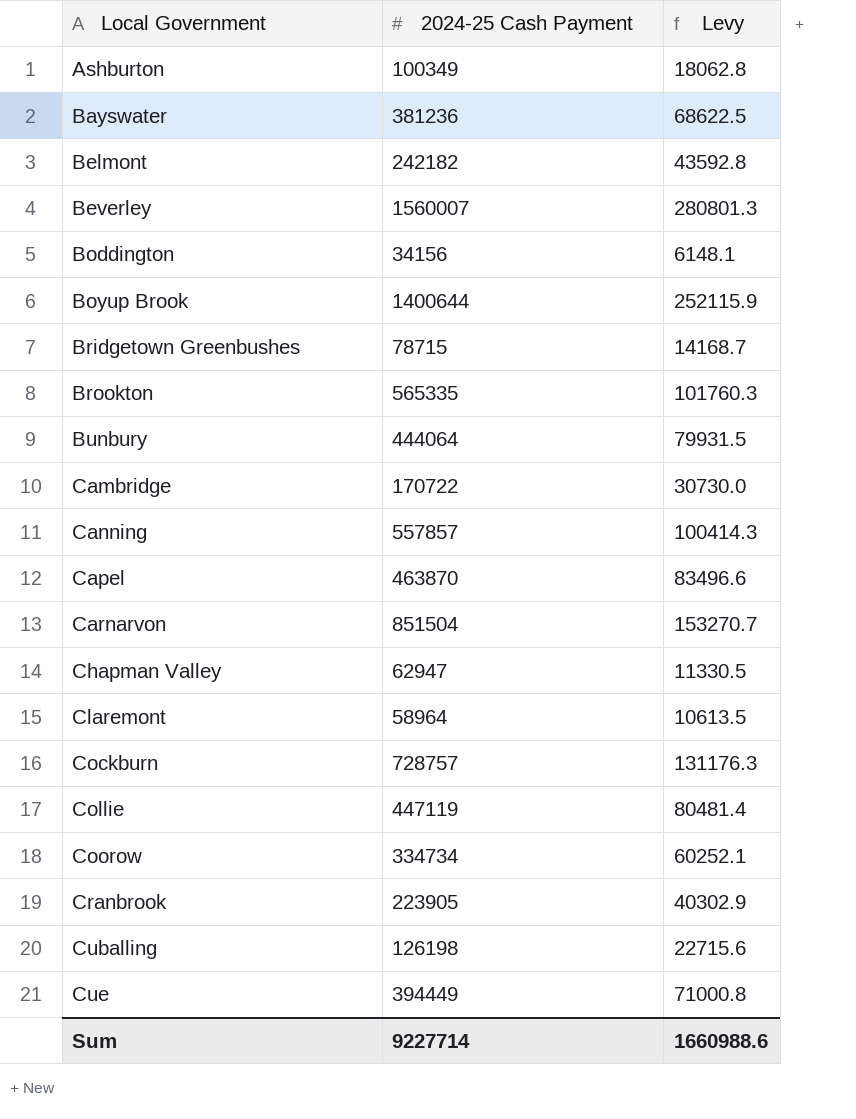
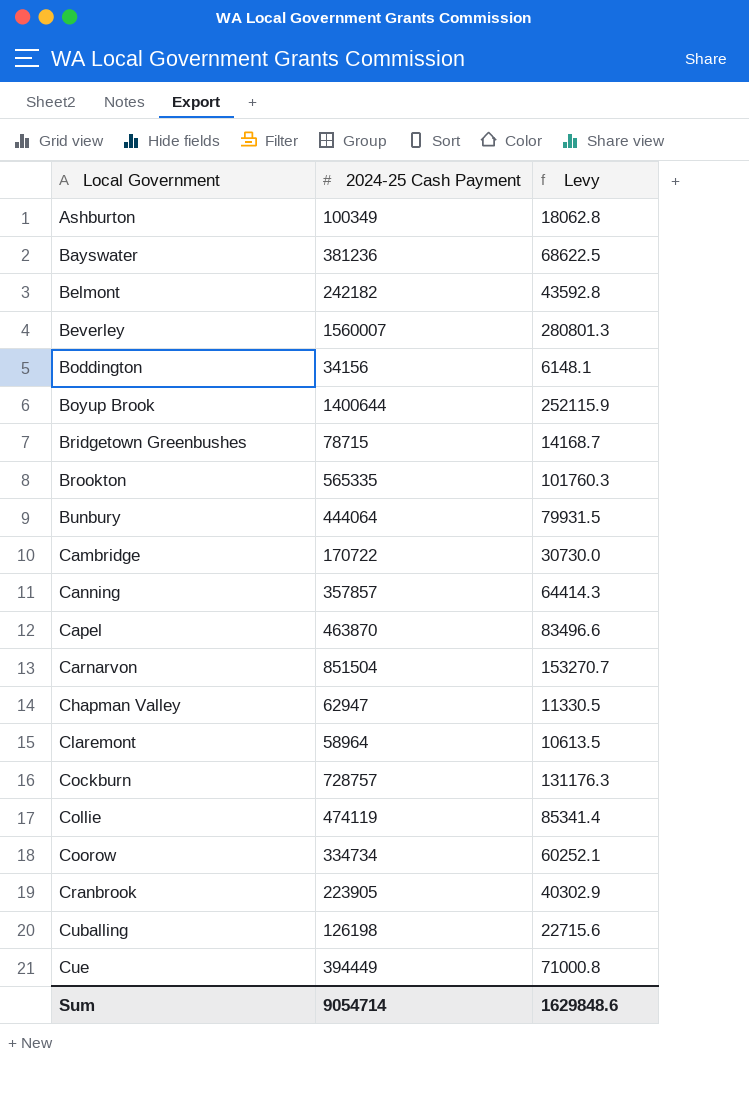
Canning | 2024-25 Cash Payment: 557857 -> 357857
Canning | Levy: 100414.3 -> 64414.3
Collie | 2024-25 Cash Payment: 447119 -> 474119
Collie | Levy: 80481.4 -> 85341.4
Sum | 2024-25 Cash Payment: 9227714 -> 9054714
Sum | Levy: 1660988.6 -> 1629848.6

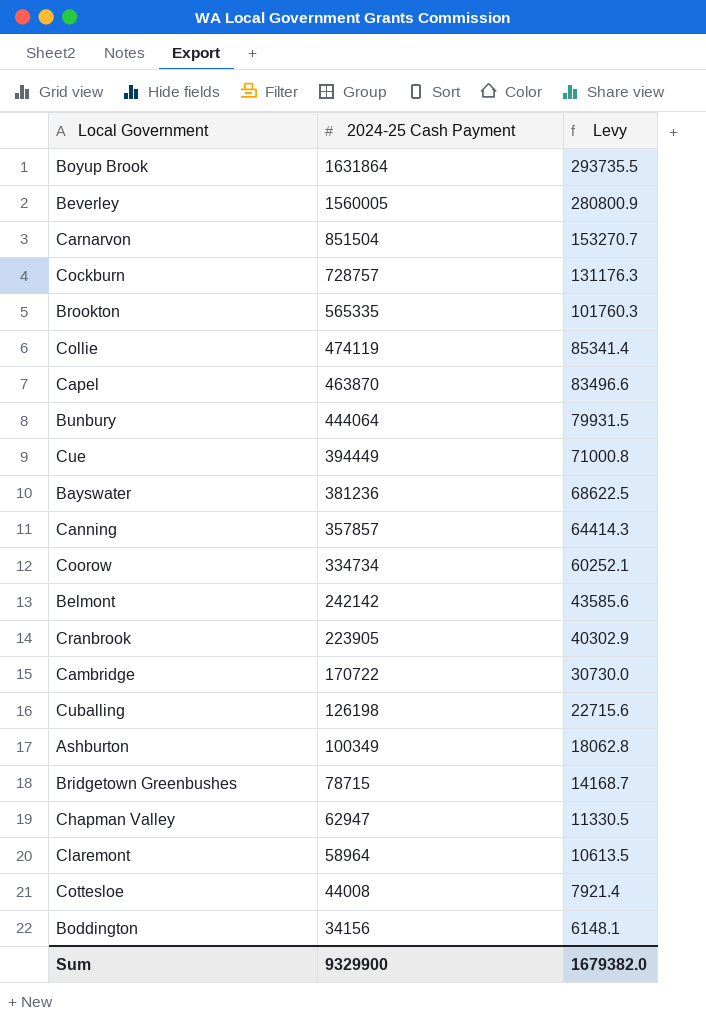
row order: Local Government ascending -> 2024-25 Cash Payment descending
Boyup Brook | 2024-25 Cash Payment: 1400644 -> 1631864
Boyup Brook | Levy: 252115.9 -> 293735.5
Beverley | 2024-25 Cash Payment: 1560007 -> 1560005
Beverley | Levy: 280801.3 -> 280800.9
Belmont | 2024-25 Cash Payment: 242182 -> 242142
Belmont | Levy: 43592.8 -> 43585.6
row Cottesloe: none -> 44008 | 7921.4
Sum | 2024-25 Cash Payment: 9054714 -> 9329900
Sum | Levy: 1629848.6 -> 1679382.0

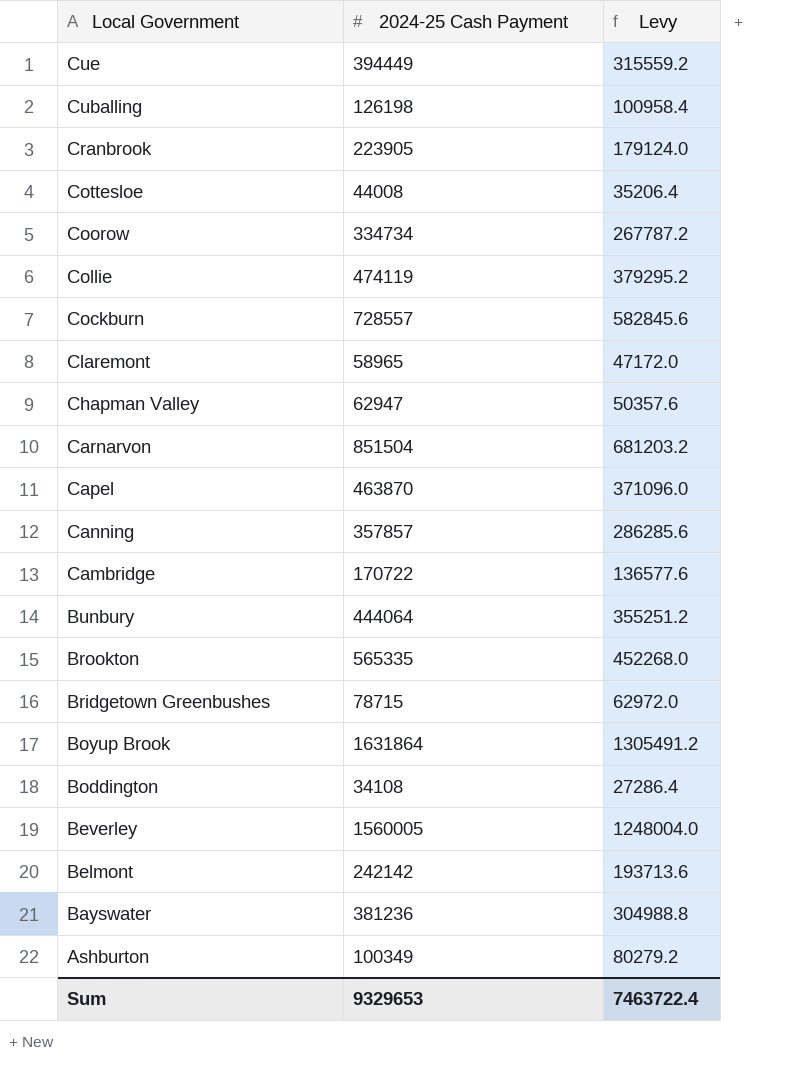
row order: 2024-25 Cash Payment descending -> Local Government descending
column Levy | formula: [2024-25 Cash Payment] * 0.18 -> [2024-25 Cash Payment] * 0.8
Cockburn | 2024-25 Cash Payment: 728757 -> 728557
Claremont | 2024-25 Cash Payment: 58964 -> 58965
Boddington | 2024-25 Cash Payment: 34156 -> 34108
Sum | 2024-25 Cash Payment: 9329900 -> 9329653
Sum | Levy: 1679382.0 -> 7463722.4

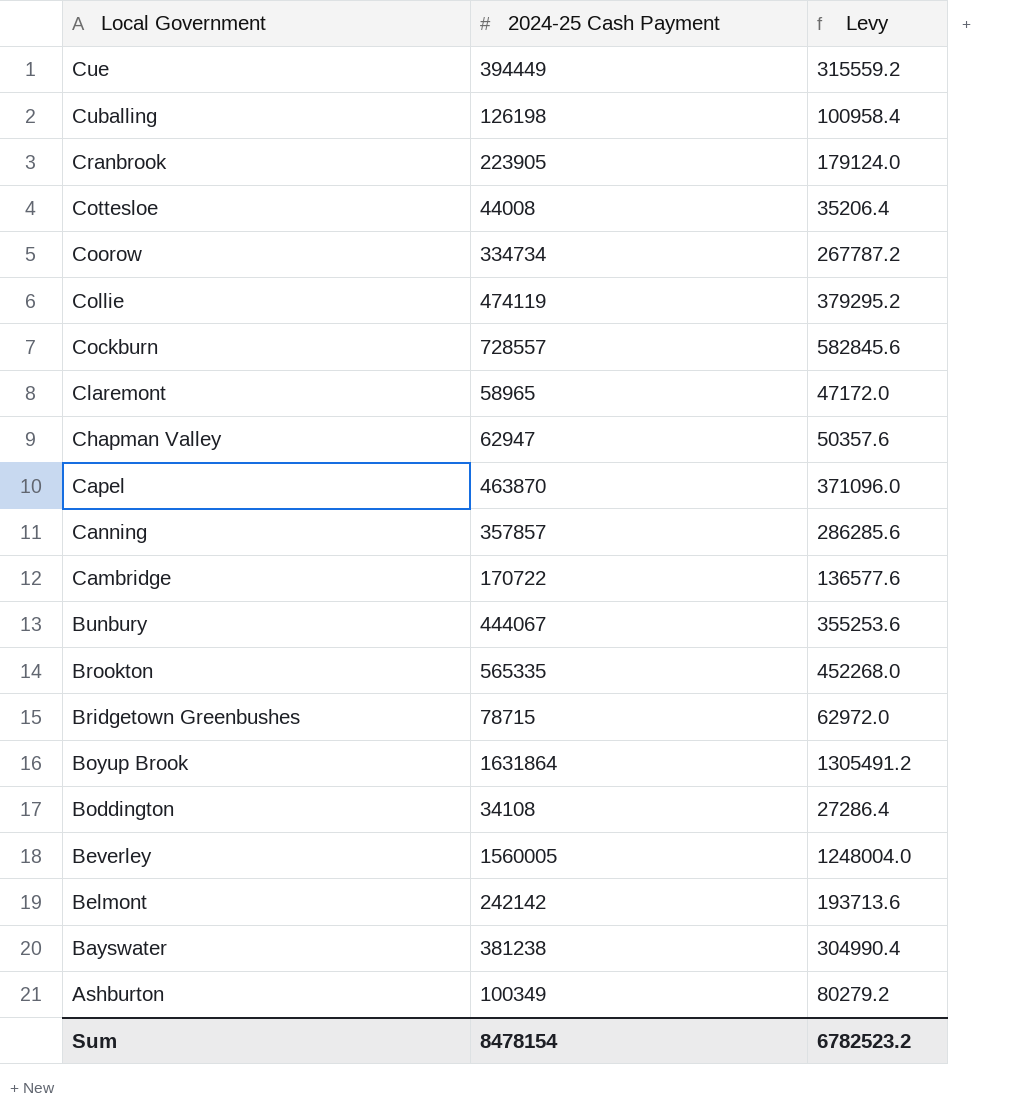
row Carnarvon: 851504 | 681203.2 -> none
Bunbury | 2024-25 Cash Payment: 444064 -> 444067
Bunbury | Levy: 355251.2 -> 355253.6
Bayswater | 2024-25 Cash Payment: 381236 -> 381238
Bayswater | Levy: 304988.8 -> 304990.4
Sum | 2024-25 Cash Payment: 9329653 -> 8478154
Sum | Levy: 7463722.4 -> 6782523.2

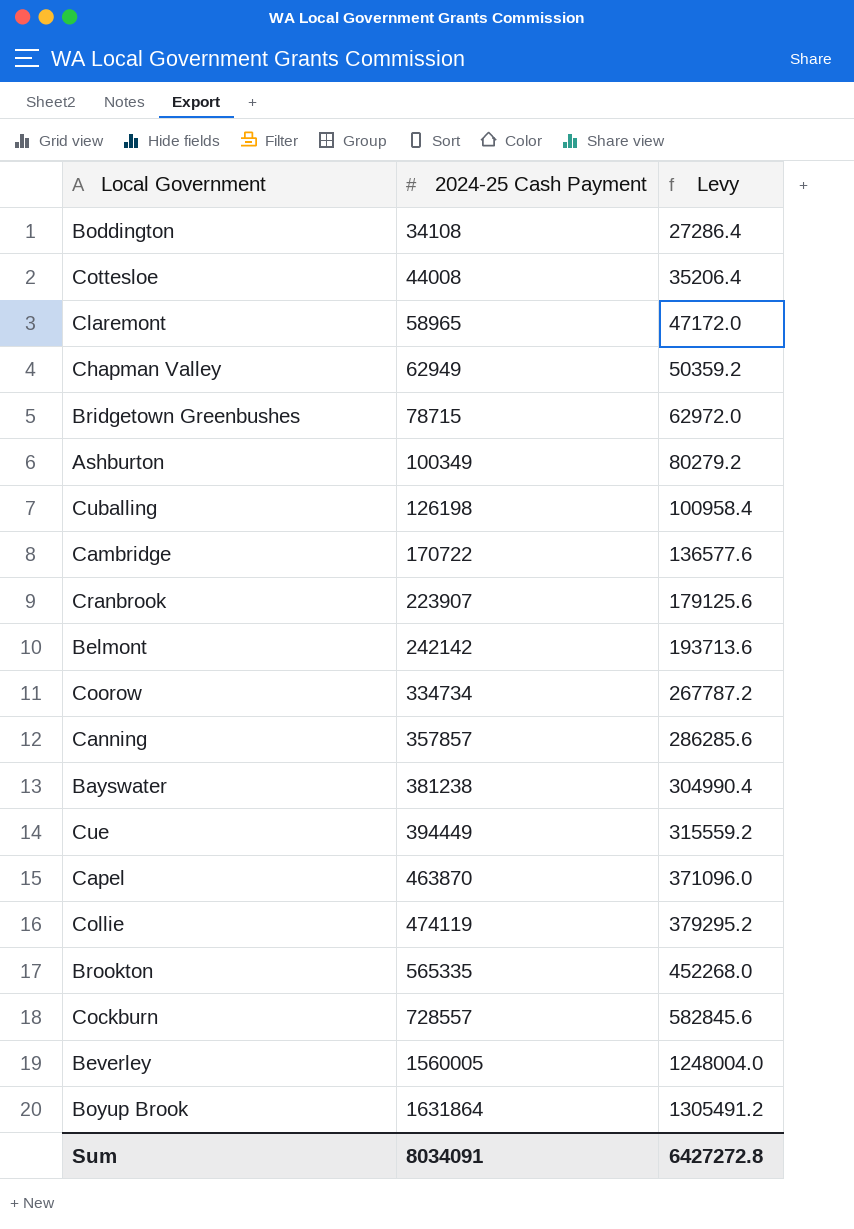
row order: Local Government descending -> 2024-25 Cash Payment ascending
row Bunbury: 444067 | 355253.6 -> none
Chapman Valley | 2024-25 Cash Payment: 62947 -> 62949
Chapman Valley | Levy: 50357.6 -> 50359.2
Cranbrook | 2024-25 Cash Payment: 223905 -> 223907
Cranbrook | Levy: 179124.0 -> 179125.6
Sum | 2024-25 Cash Payment: 8478154 -> 8034091
Sum | Levy: 6782523.2 -> 6427272.8

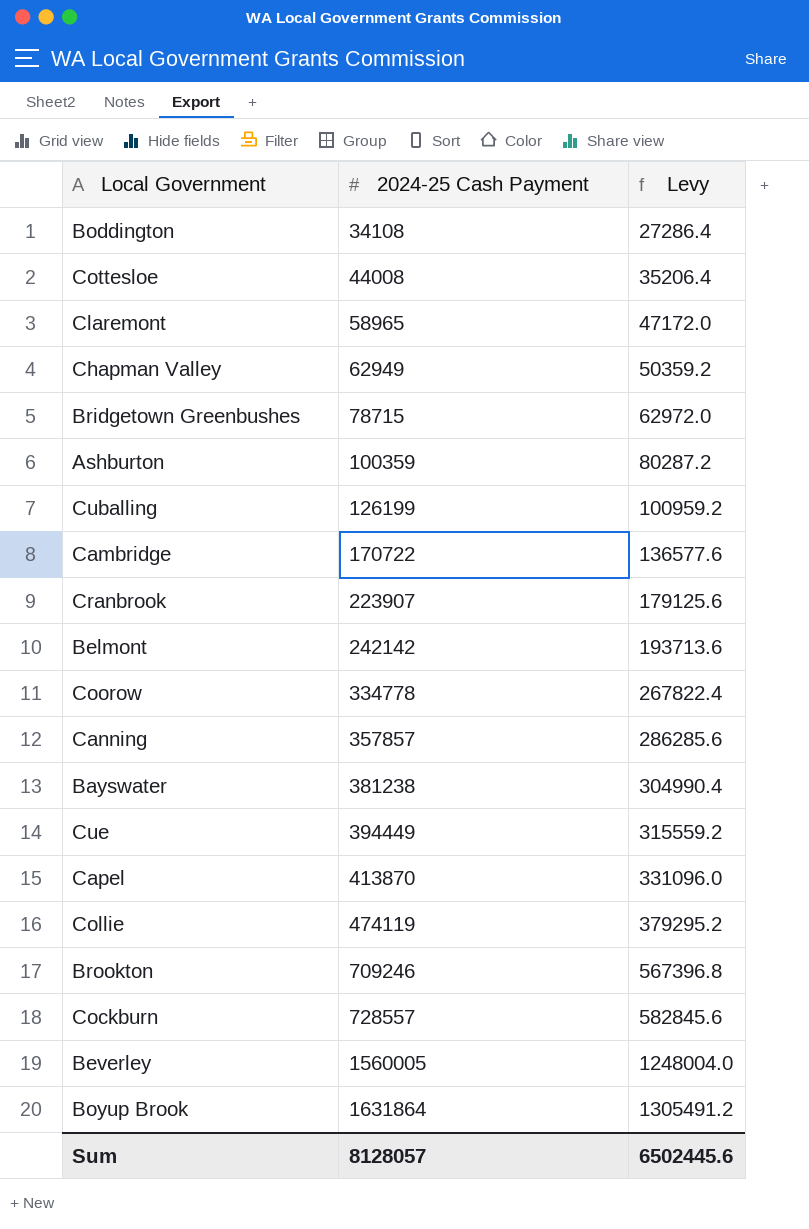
Ashburton | 2024-25 Cash Payment: 100349 -> 100359
Ashburton | Levy: 80279.2 -> 80287.2
Cuballing | 2024-25 Cash Payment: 126198 -> 126199
Cuballing | Levy: 100958.4 -> 100959.2
Coorow | 2024-25 Cash Payment: 334734 -> 334778
Coorow | Levy: 267787.2 -> 267822.4
Capel | 2024-25 Cash Payment: 463870 -> 413870
Capel | Levy: 371096.0 -> 331096.0
Brookton | 2024-25 Cash Payment: 565335 -> 709246
Brookton | Levy: 452268.0 -> 567396.8
Sum | 2024-25 Cash Payment: 8034091 -> 8128057
Sum | Levy: 6427272.8 -> 6502445.6

